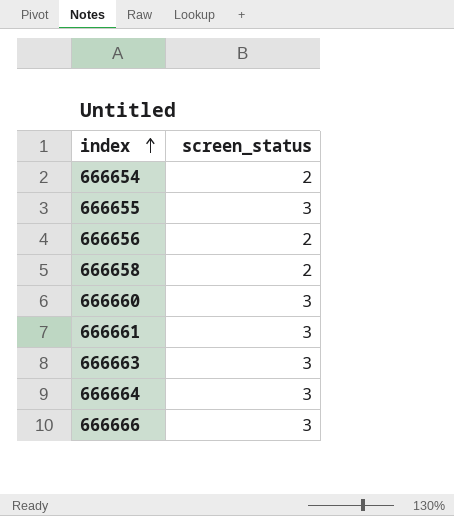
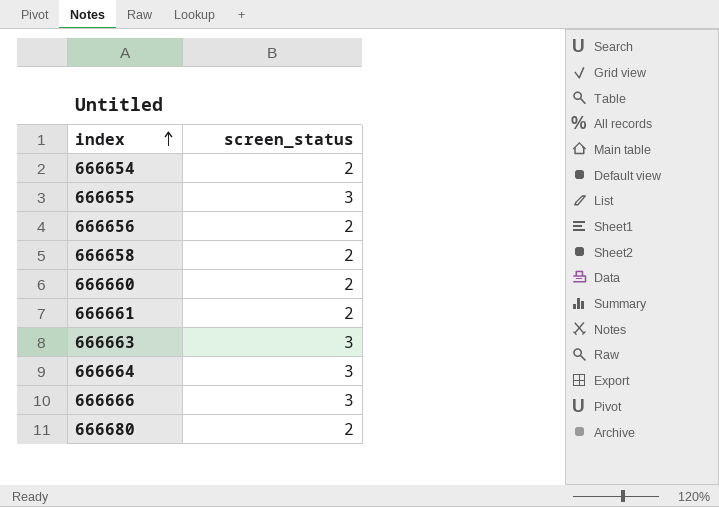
666660 | screen_status: 3 -> 2
666661 | screen_status: 3 -> 2
row 666680: none -> 2

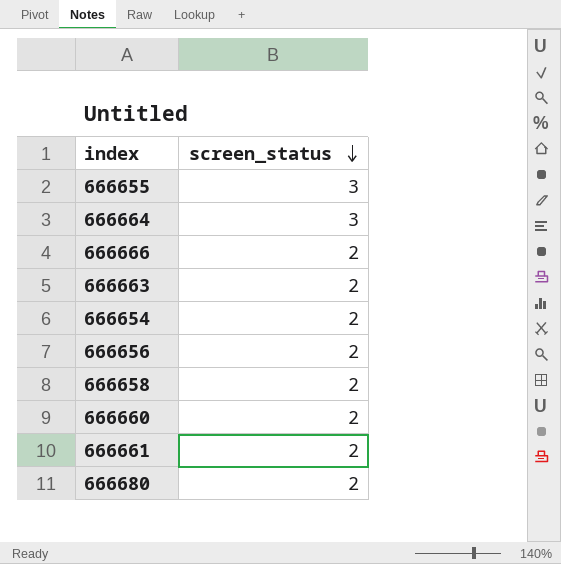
row order: index ascending -> screen_status descending
666666 | screen_status: 3 -> 2
666663 | screen_status: 3 -> 2

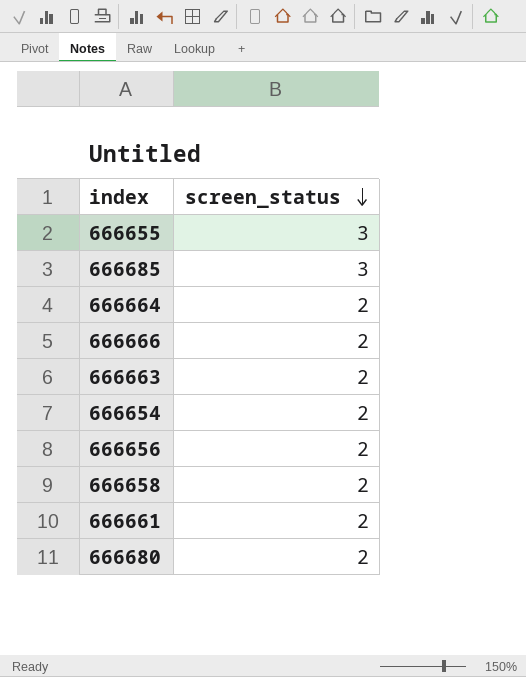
row 666660: 2 -> none
row 666685: none -> 3
666664 | screen_status: 3 -> 2

